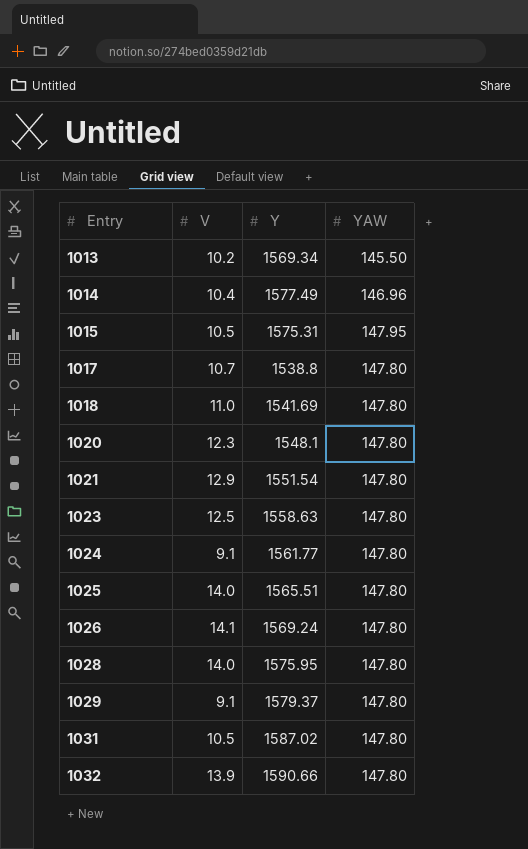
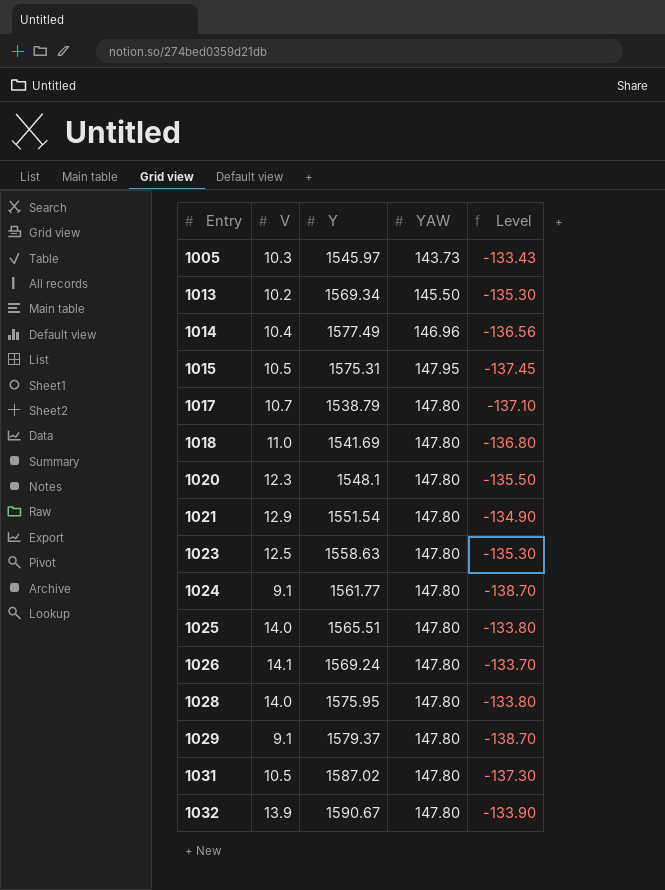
column Level | formula: none -> [V] - [YAW]
row 1005: none -> 10.3 | 1545.97 | 143.73 | -133.43
1017 | Y: 1538.8 -> 1538.79
1032 | Y: 1590.66 -> 1590.67

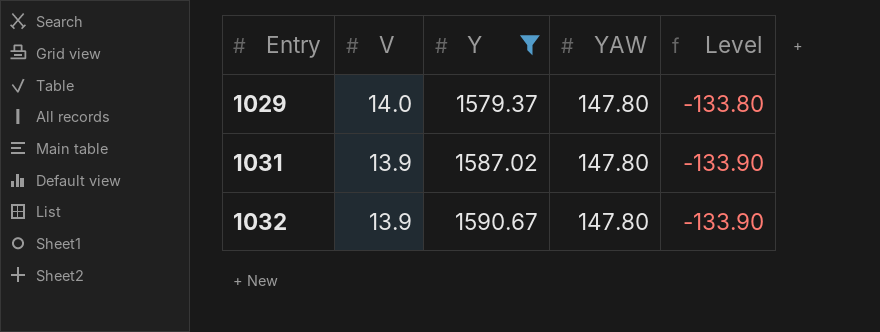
filter: none -> Y >= 1579.37
1029 | V: 9.1 -> 14.0
1029 | Level: -138.70 -> -133.80
1031 | V: 10.5 -> 13.9
1031 | Level: -137.30 -> -133.90

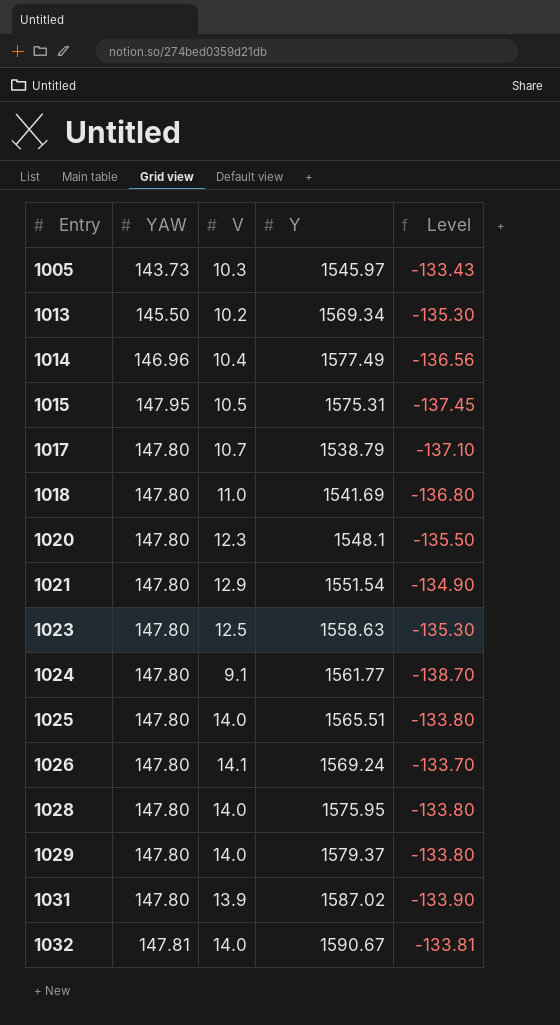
filter: Y >= 1579.37 -> none
column YAW | position: 4 -> 2
1032 | YAW: 147.80 -> 147.81
1032 | V: 13.9 -> 14.0
1032 | Level: -133.90 -> -133.81

